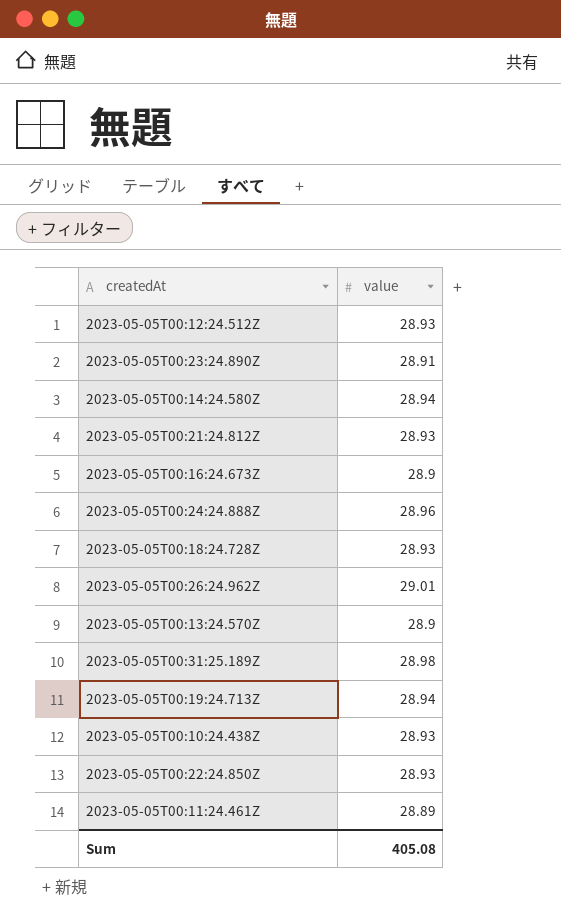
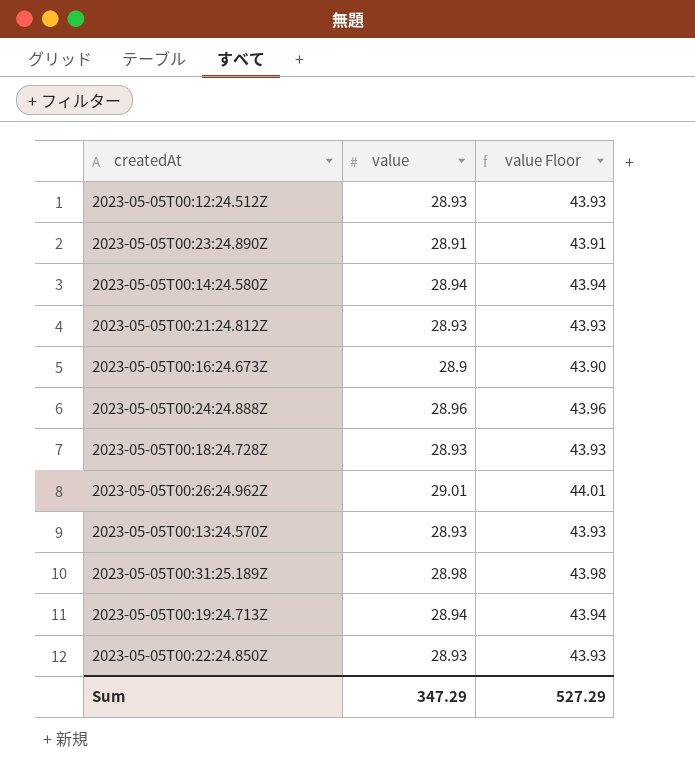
column value Floor | formula: none -> [value] + 15
row 2023-05-05T00:10:24.438Z: 28.93 -> none
row 2023-05-05T00:11:24.461Z: 28.89 -> none
2023-05-05T00:13:24.570Z | value: 28.9 -> 28.93
Sum | value: 405.08 -> 347.29

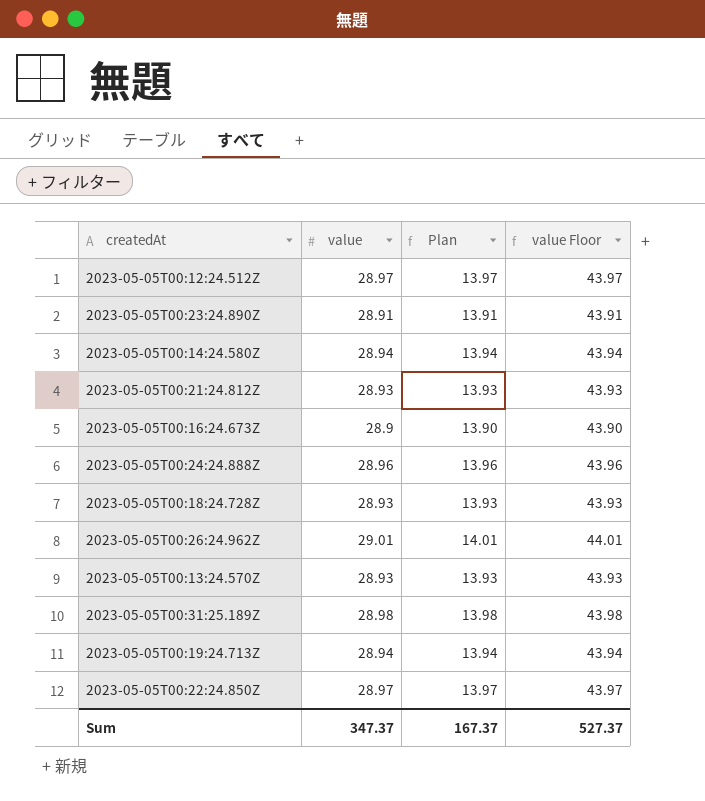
column Plan | formula: none -> [value] - 15
2023-05-05T00:12:24.512Z | value: 28.93 -> 28.97
2023-05-05T00:12:24.512Z | value Floor: 43.93 -> 43.97
2023-05-05T00:22:24.850Z | value: 28.93 -> 28.97
2023-05-05T00:22:24.850Z | value Floor: 43.93 -> 43.97
Sum | value: 347.29 -> 347.37
Sum | value Floor: 527.29 -> 527.37

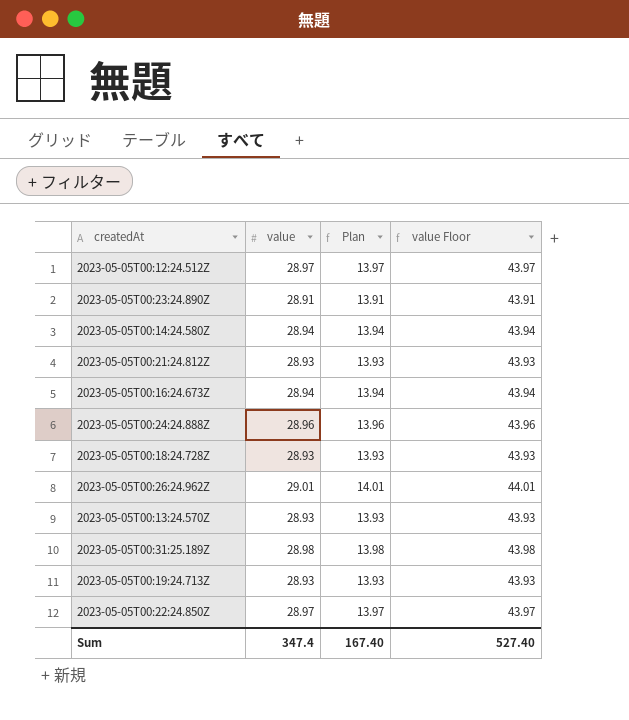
2023-05-05T00:16:24.673Z | value: 28.9 -> 28.94
2023-05-05T00:16:24.673Z | Plan: 13.90 -> 13.94
2023-05-05T00:16:24.673Z | value Floor: 43.90 -> 43.94
2023-05-05T00:19:24.713Z | value: 28.94 -> 28.93
2023-05-05T00:19:24.713Z | Plan: 13.94 -> 13.93
2023-05-05T00:19:24.713Z | value Floor: 43.94 -> 43.93
Sum | value: 347.37 -> 347.4
Sum | Plan: 167.37 -> 167.40
Sum | value Floor: 527.37 -> 527.40

